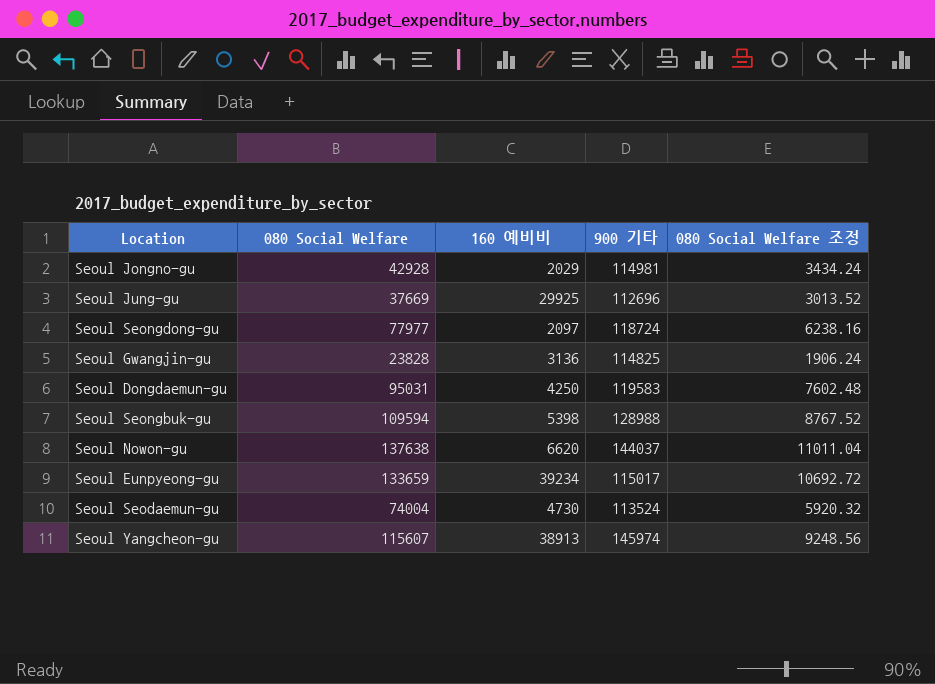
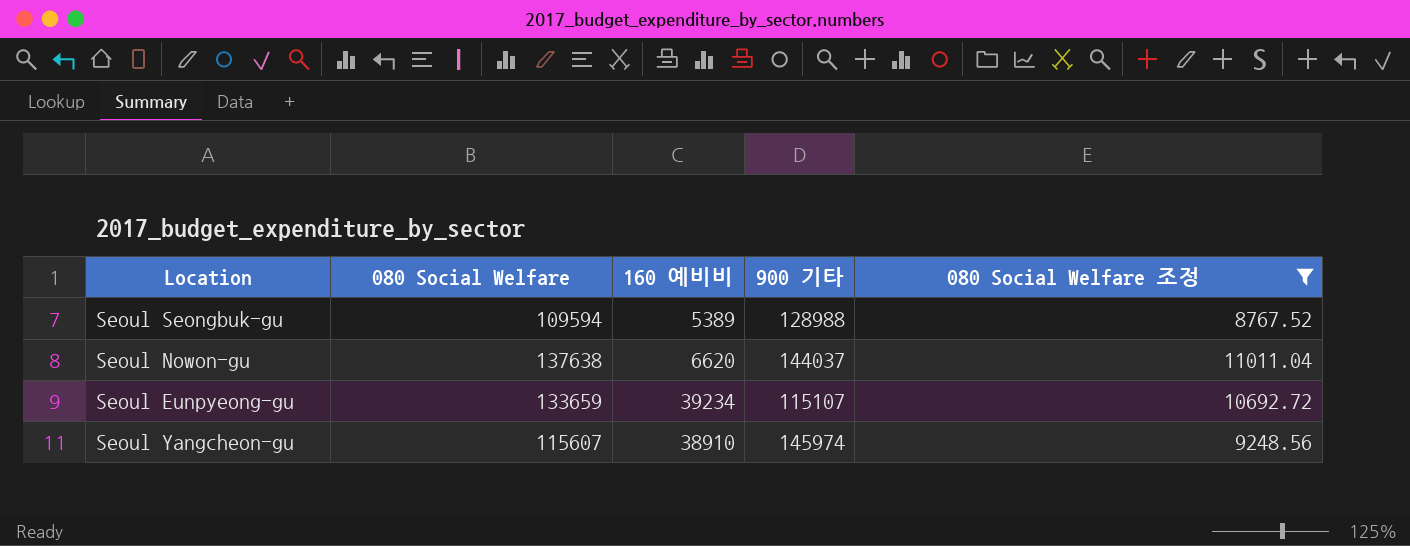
filter: none -> 080 Social Welfare 조정 >= 8767.52
Seoul Seongbuk-gu | 160 예비비: 5398 -> 5389
Seoul Eunpyeong-gu | 900 기타: 115017 -> 115107
Seoul Yangcheon-gu | 160 예비비: 38913 -> 38910

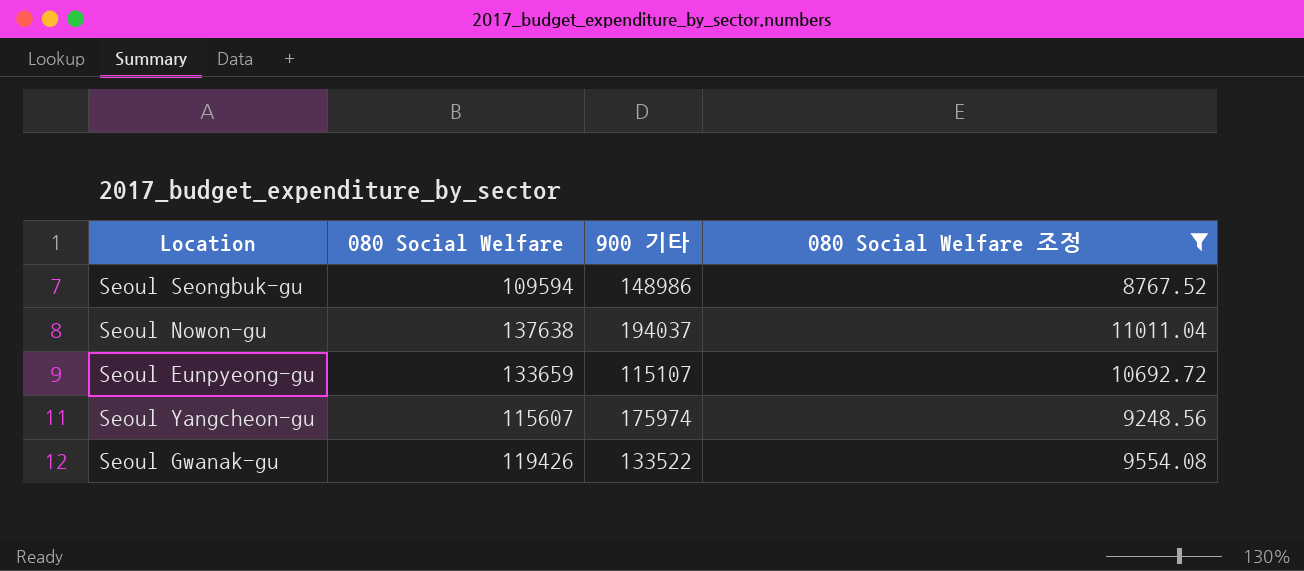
column 160 예비비 | position: 3 -> none
Seoul Seongbuk-gu | 900 기타: 128988 -> 148986
Seoul Nowon-gu | 900 기타: 144037 -> 194037
Seoul Yangcheon-gu | 900 기타: 145974 -> 175974
row Seoul Gwanak-gu: none -> 119426 | 133522 | 9554.08

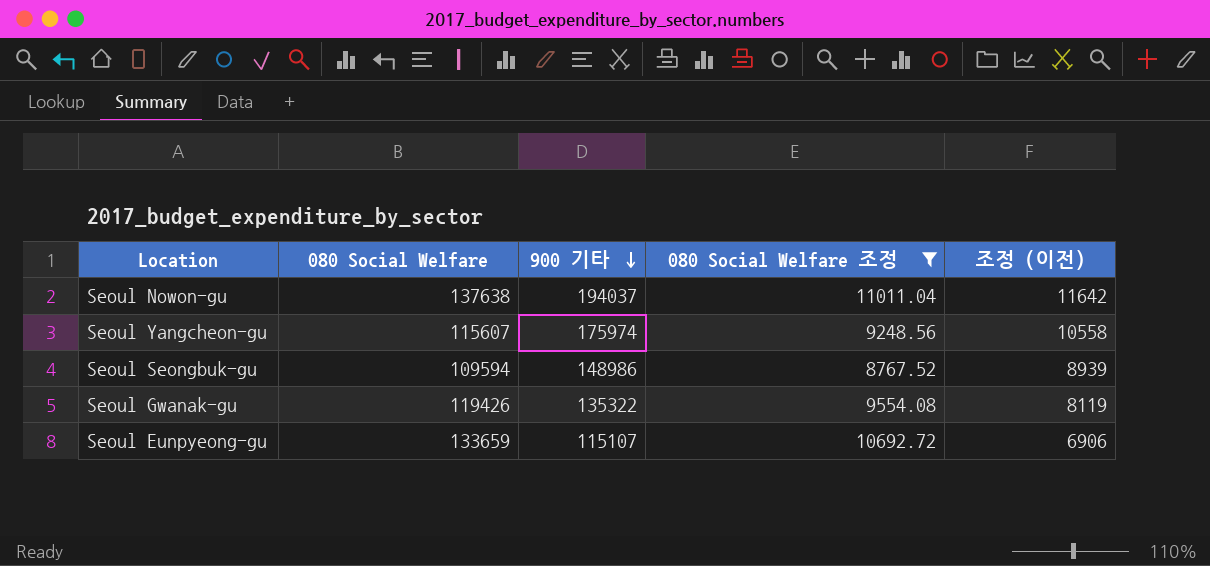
row order: none -> 900 기타 descending
column 조정 (이전) | formula: none -> [900 기타] * 0.06
Seoul Gwanak-gu | 900 기타: 133522 -> 135322

